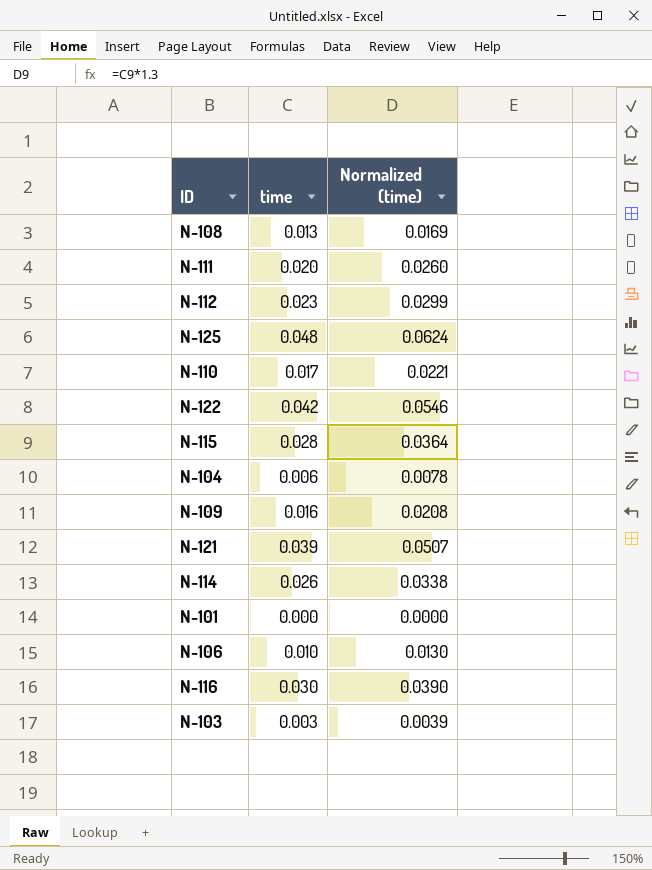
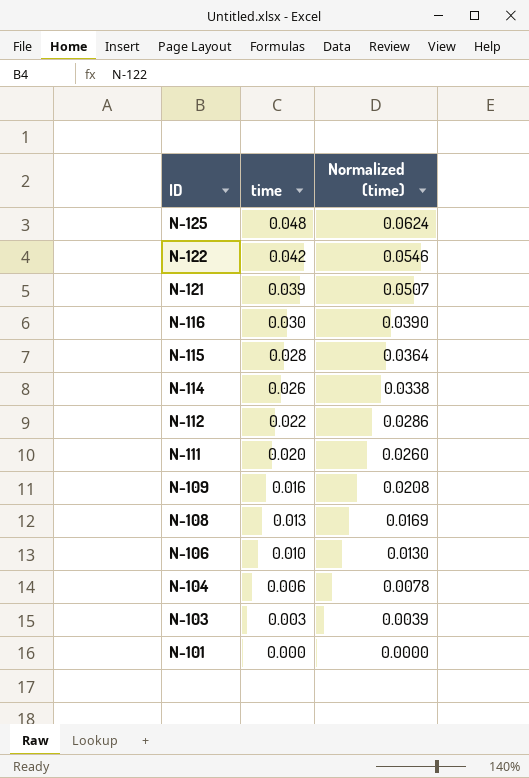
row order: none -> ID descending
row N-110: 0.017 | 0.0221 -> none
N-112 | time: 0.023 -> 0.022
N-112 | Normalized (time): 0.0299 -> 0.0286

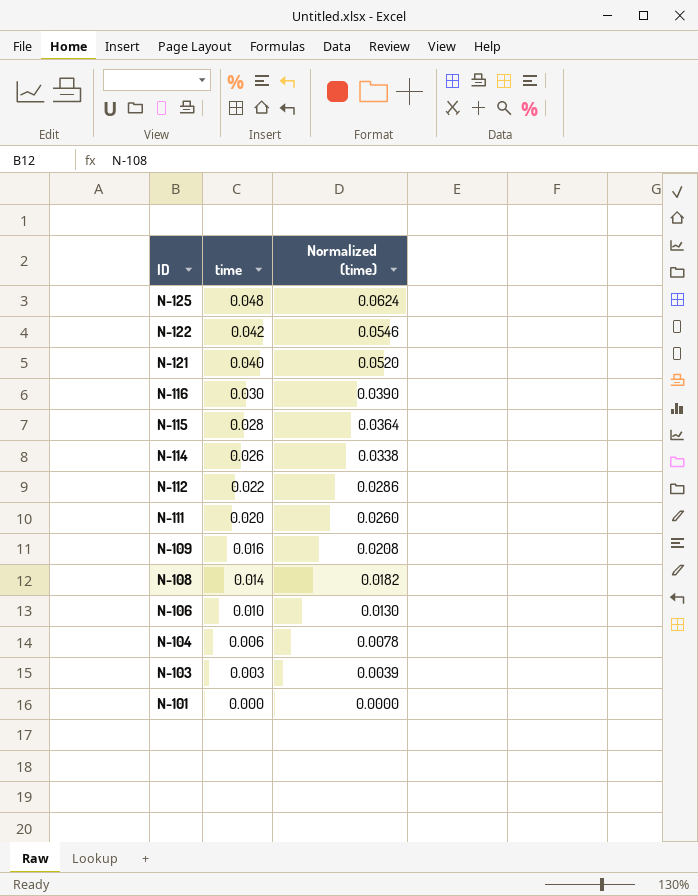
N-121 | time: 0.039 -> 0.040
N-121 | Normalized (time): 0.0507 -> 0.0520
N-108 | time: 0.013 -> 0.014
N-108 | Normalized (time): 0.0169 -> 0.0182

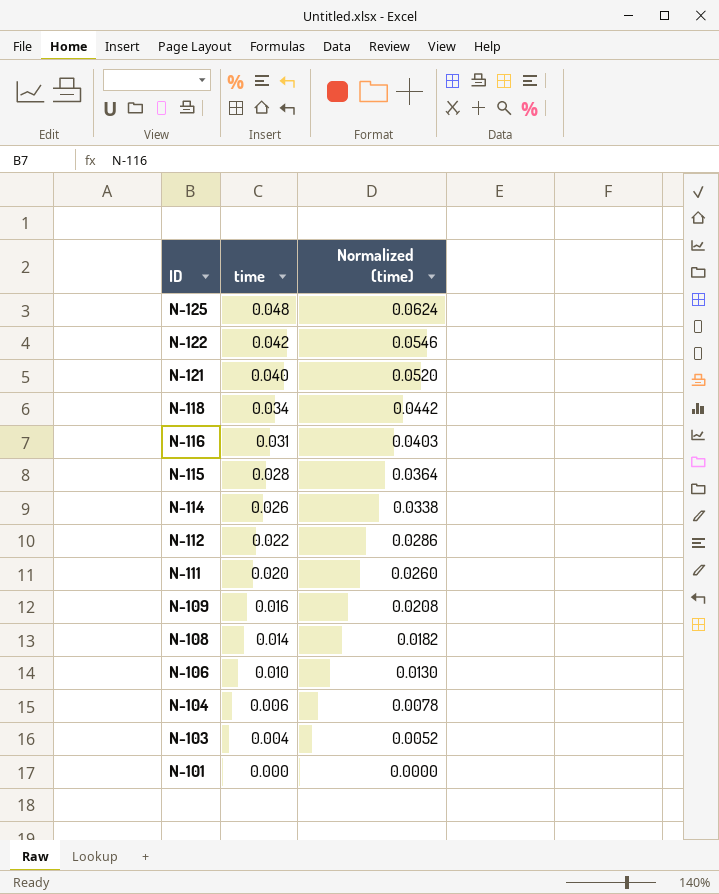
row N-118: none -> 0.034 | 0.0442
N-116 | time: 0.030 -> 0.031
N-116 | Normalized (time): 0.0390 -> 0.0403
N-103 | time: 0.003 -> 0.004
N-103 | Normalized (time): 0.0039 -> 0.0052

